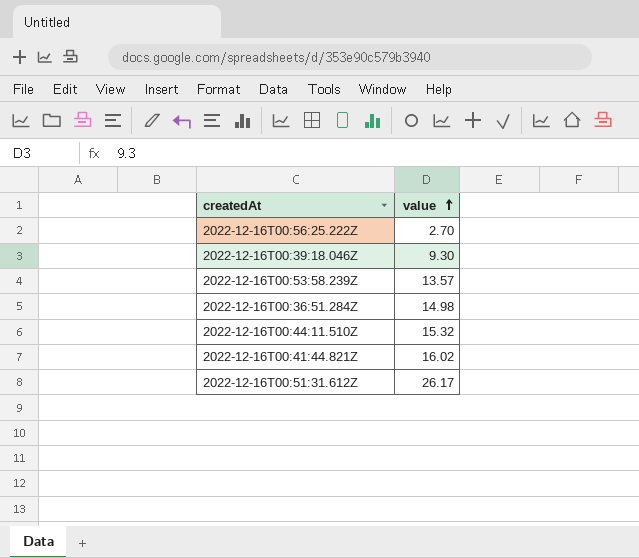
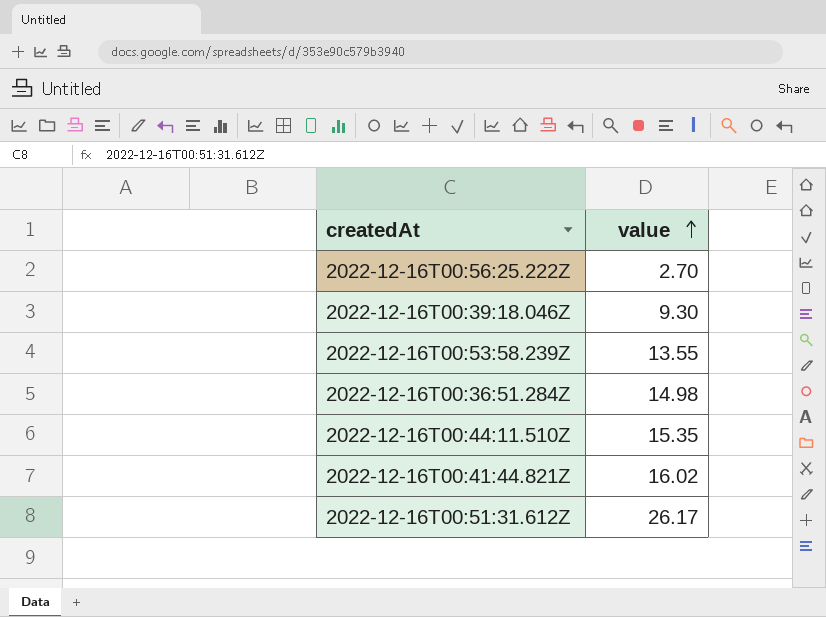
2022-12-16T00:53:58.239Z | value: 13.57 -> 13.55
2022-12-16T00:44:11.510Z | value: 15.32 -> 15.35

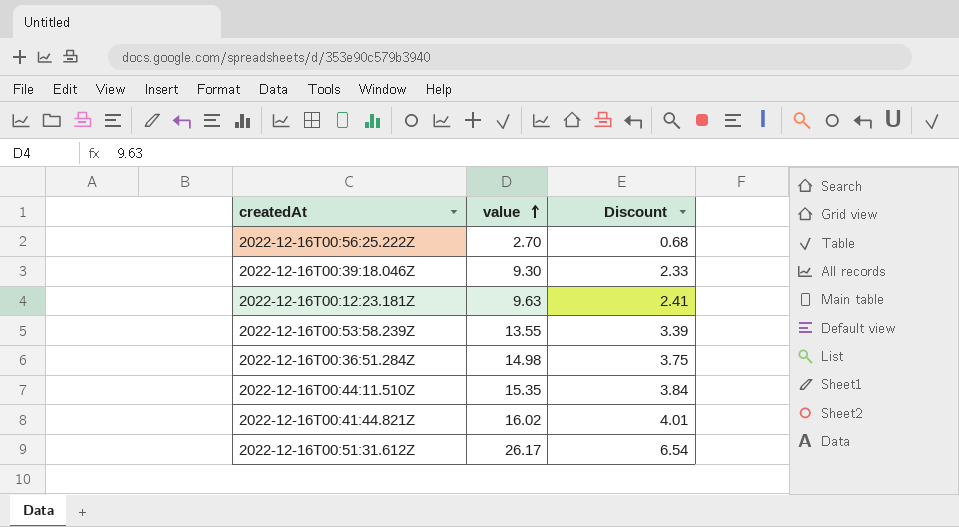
column Discount | formula: none -> [value] * 0.25
row 2022-12-16T00:12:23.181Z: none -> 9.63 | 2.41

